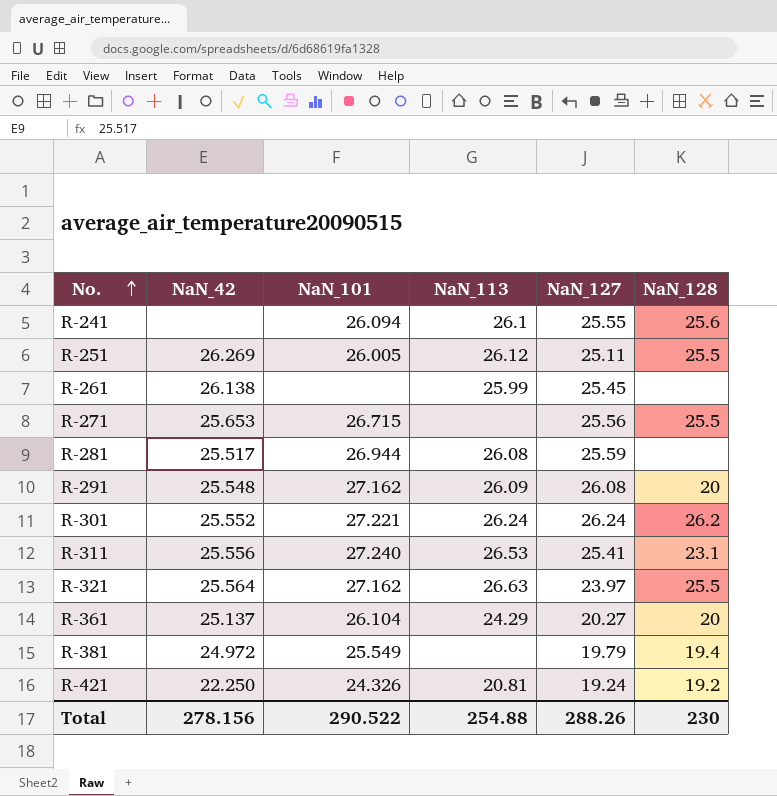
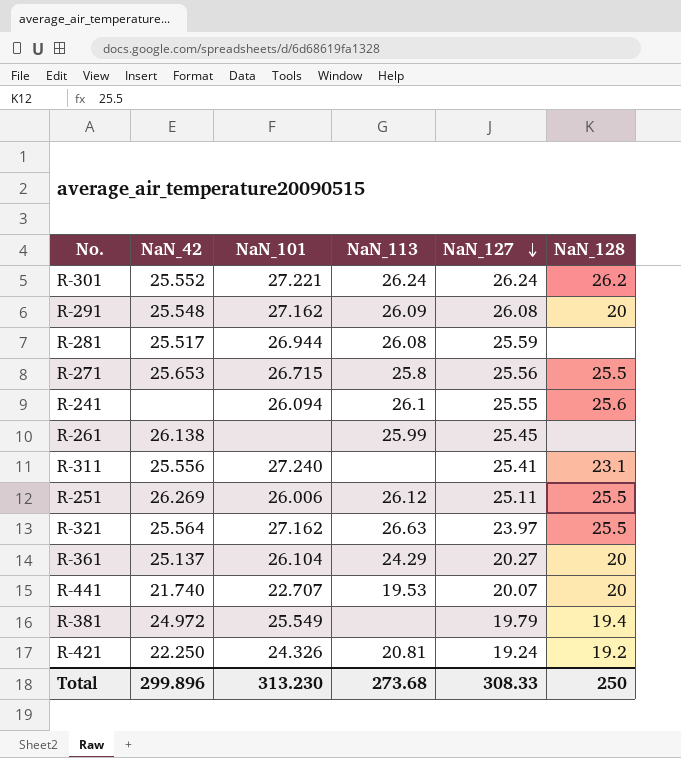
row order: No. ascending -> NaN_127 descending
R-271 | NaN_113: none -> 25.8
R-311 | NaN_113: 26.53 -> none
R-251 | NaN_101: 26.005 -> 26.006
row R-441: none -> 21.740 | 22.707 | 19.53 | 20.07 | 20
Total | NaN_42: 278.156 -> 299.896
Total | NaN_101: 290.522 -> 313.230
Total | NaN_113: 254.88 -> 273.68
Total | NaN_127: 288.26 -> 308.33
Total | NaN_128: 230 -> 250

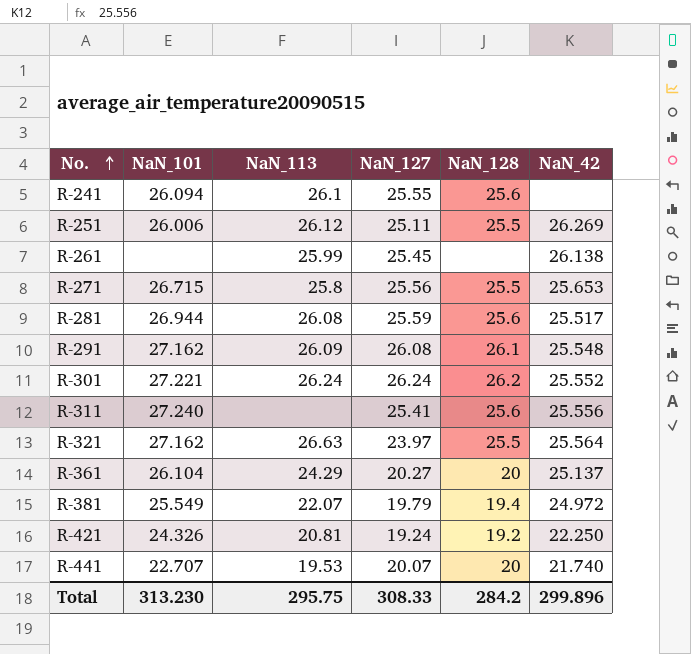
row order: NaN_127 descending -> No. ascending
column NaN_42 | position: 2 -> 6
R-281 | NaN_128: none -> 25.6
R-291 | NaN_128: 20 -> 26.1
R-311 | NaN_128: 23.1 -> 25.6
R-381 | NaN_113: none -> 22.07
Total | NaN_113: 273.68 -> 295.75
Total | NaN_128: 250 -> 284.2

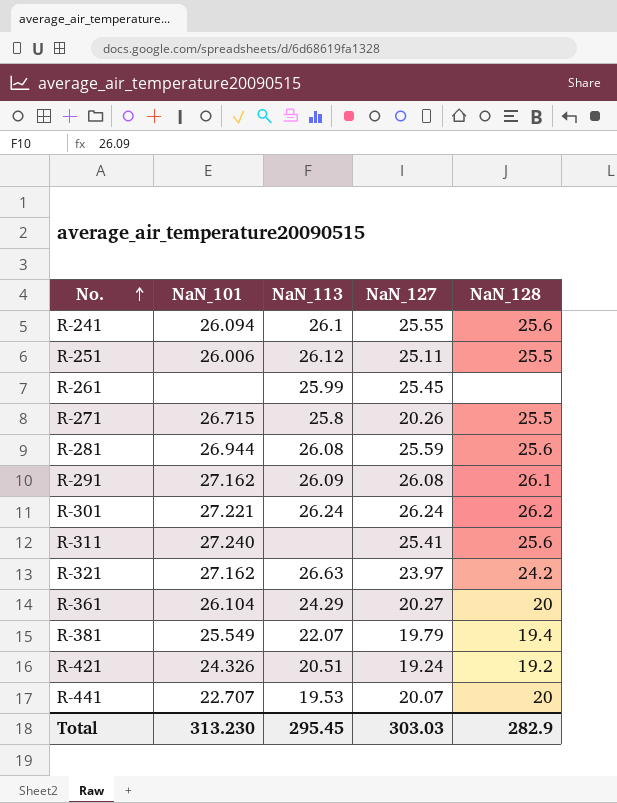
column NaN_42 | position: 6 -> none
R-271 | NaN_127: 25.56 -> 20.26
R-321 | NaN_128: 25.5 -> 24.2
R-421 | NaN_113: 20.81 -> 20.51
Total | NaN_113: 295.75 -> 295.45
Total | NaN_127: 308.33 -> 303.03
Total | NaN_128: 284.2 -> 282.9

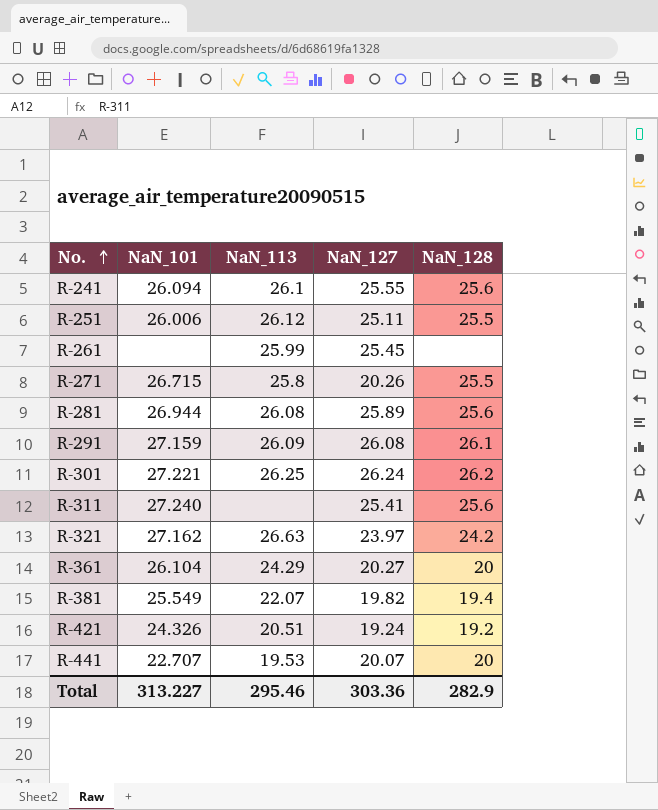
R-281 | NaN_127: 25.59 -> 25.89
R-291 | NaN_101: 27.162 -> 27.159
R-301 | NaN_113: 26.24 -> 26.25
R-381 | NaN_127: 19.79 -> 19.82
Total | NaN_101: 313.230 -> 313.227
Total | NaN_113: 295.45 -> 295.46
Total | NaN_127: 303.03 -> 303.36

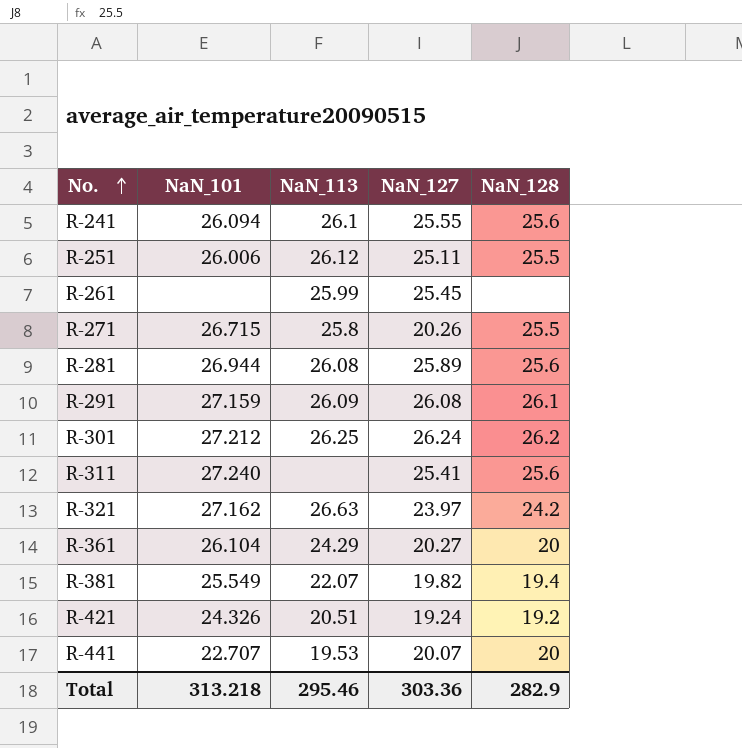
R-301 | NaN_101: 27.221 -> 27.212
Total | NaN_101: 313.227 -> 313.218

